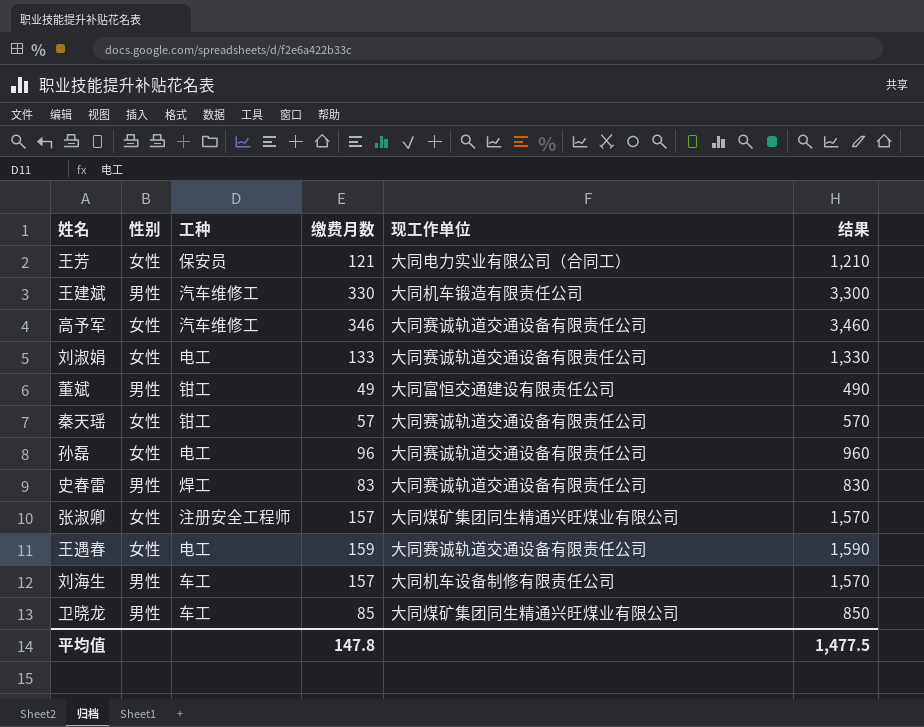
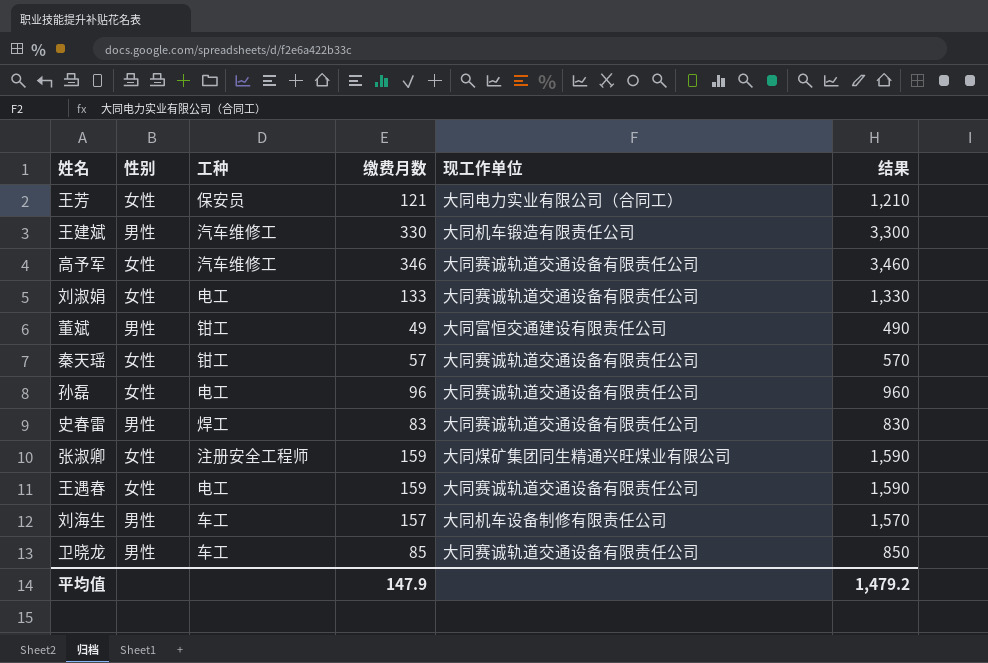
张淑卿 | 缴费月数: 157 -> 159
张淑卿 | 结果: 1,570 -> 1,590
卫晓龙 | 现工作单位: 大同煤矿集团同生精通兴旺煤业有限公司 -> 大同赛诚轨道交通设备有限责任公司
平均值 | 缴费月数: 147.8 -> 147.9
平均值 | 结果: 1,477.5 -> 1,479.2

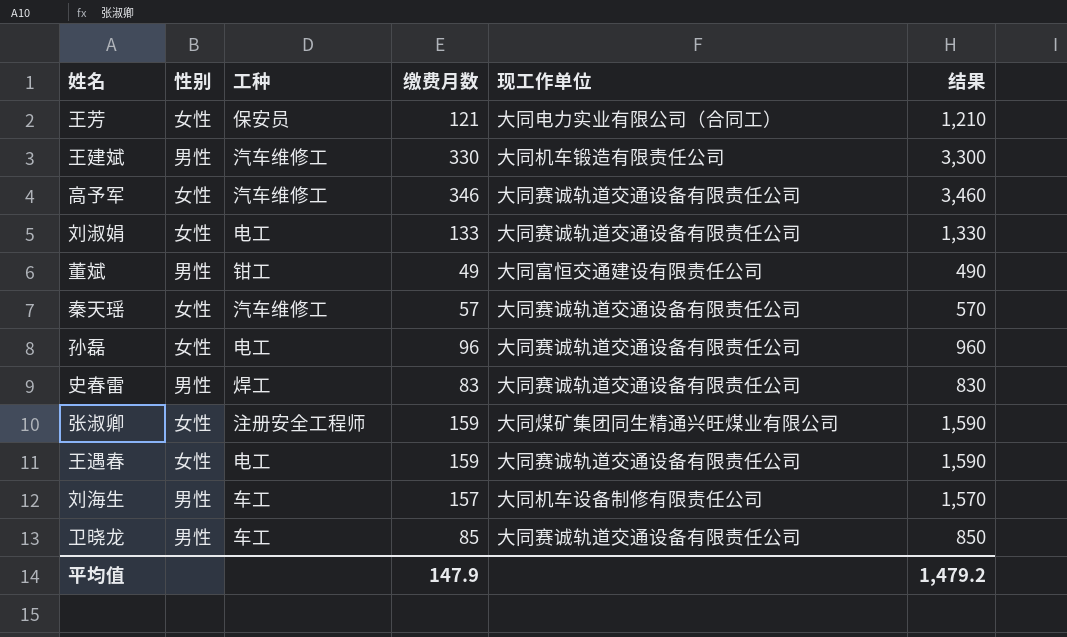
秦天瑶 | 工种: 钳工 -> 汽车维修工

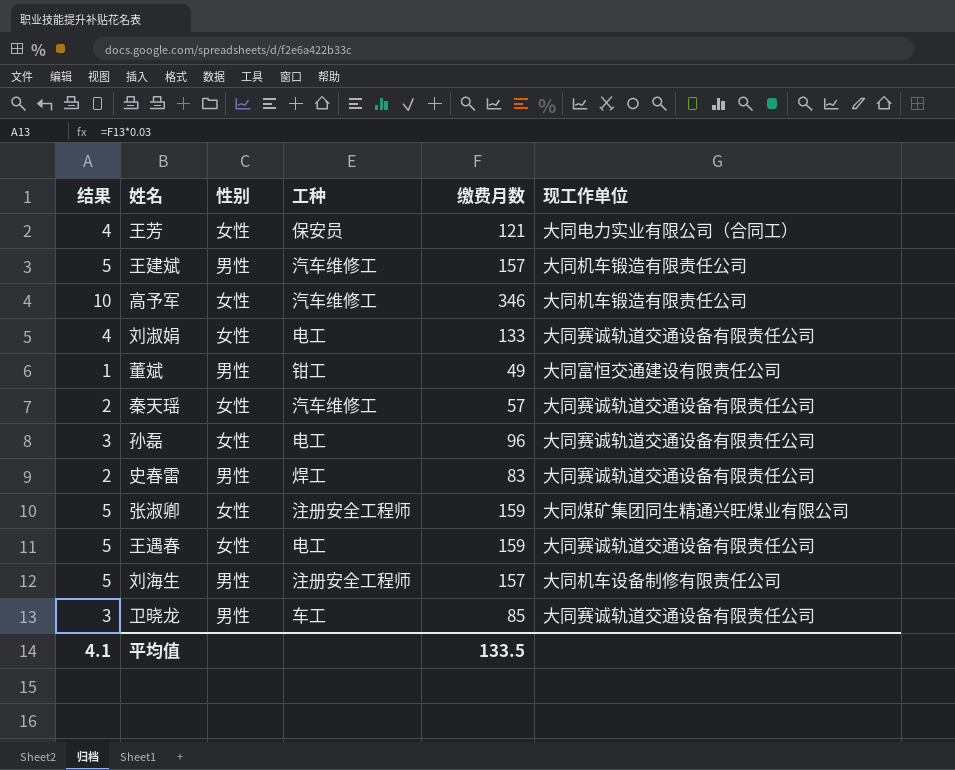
column 结果 | formula: [缴费月数] * 10 -> [缴费月数] * 0.03
column 结果 | position: 6 -> 1
王建斌 | 缴费月数: 330 -> 157
高予军 | 现工作单位: 大同赛诚轨道交通设备有限责任公司 -> 大同机车锻造有限责任公司
刘海生 | 工种: 车工 -> 注册安全工程师
平均值 | 结果: 1,479.2 -> 4.1
平均值 | 缴费月数: 147.9 -> 133.5

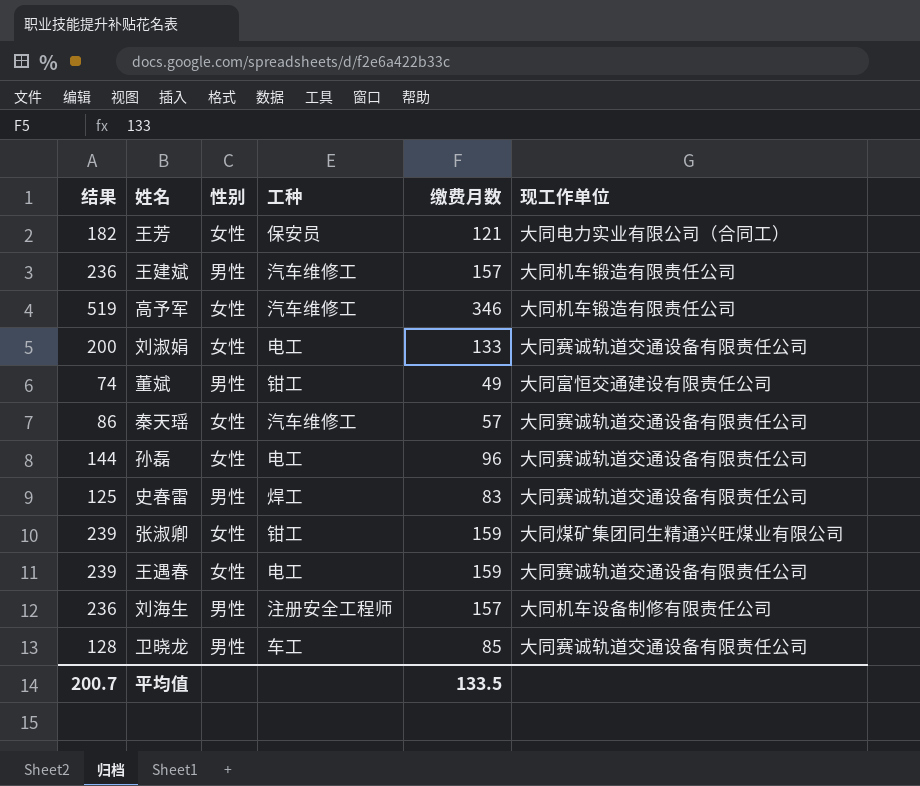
column 结果 | formula: [缴费月数] * 0.03 -> [缴费月数] * 1.5
张淑卿 | 工种: 注册安全工程师 -> 钳工
平均值 | 结果: 4.1 -> 200.7

